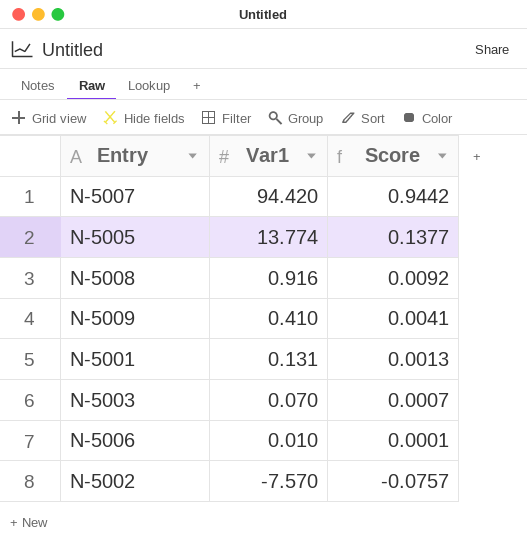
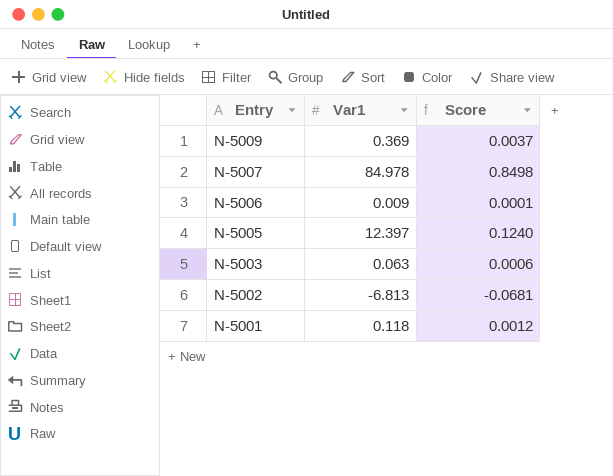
row order: Var1 descending -> Entry descending
row N-5008: 0.916 | 0.0092 -> none
N-5009 | Var1: 0.410 -> 0.369
N-5009 | Score: 0.0041 -> 0.0037
N-5007 | Var1: 94.420 -> 84.978
N-5007 | Score: 0.9442 -> 0.8498
N-5006 | Var1: 0.010 -> 0.009
N-5005 | Var1: 13.774 -> 12.397
N-5005 | Score: 0.1377 -> 0.1240
N-5003 | Var1: 0.070 -> 0.063
N-5003 | Score: 0.0007 -> 0.0006
N-5002 | Var1: -7.570 -> -6.813
N-5002 | Score: -0.0757 -> -0.0681
N-5001 | Var1: 0.131 -> 0.118
N-5001 | Score: 0.0013 -> 0.0012

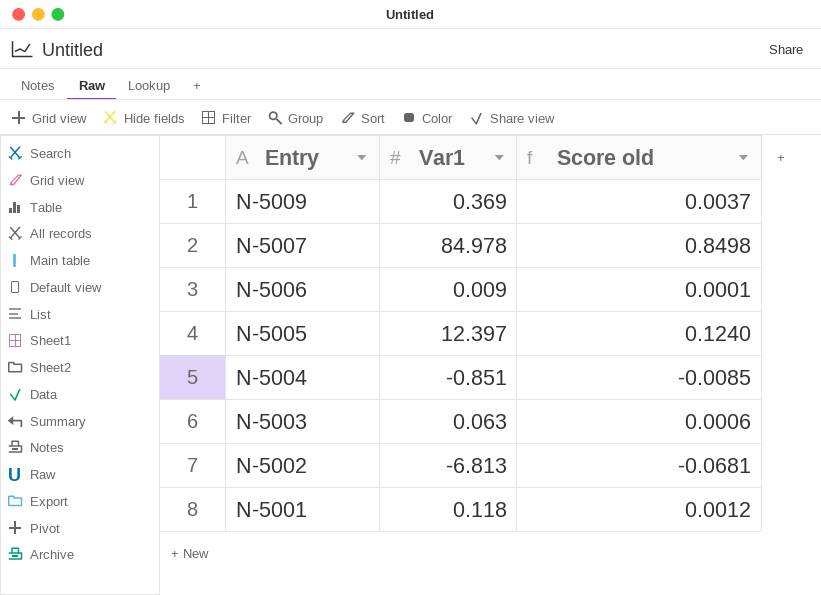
column name: Score -> Score old
row N-5004: none -> -0.851 | -0.0085

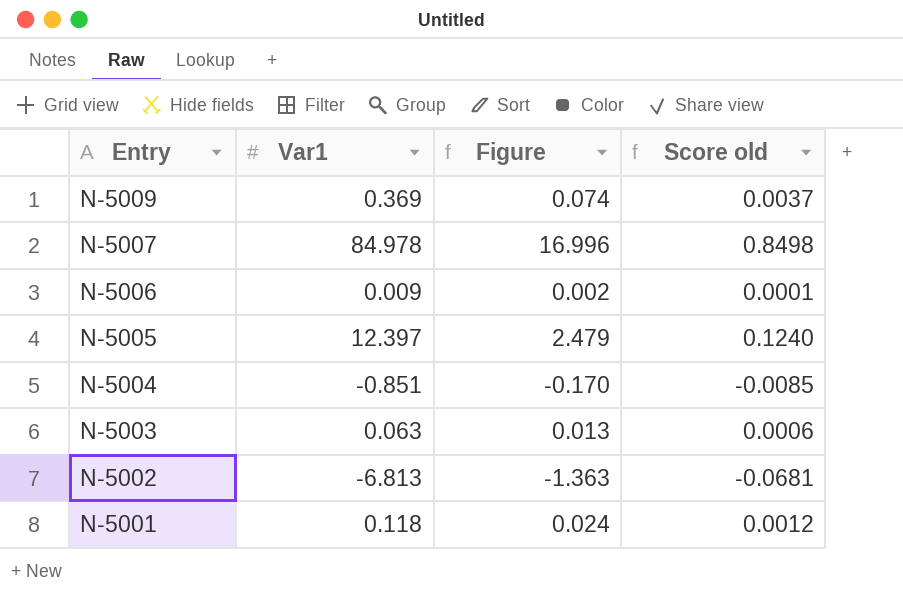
column Figure | formula: none -> [Var1] * 0.2

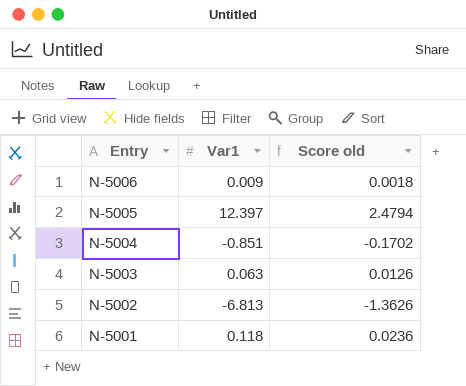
column Figure | formula: [Var1] * 0.2 -> none
column Score old | formula: [Var1] * 0.01 -> [Var1] * 0.2
row N-5009: 0.369 | 0.074 | 0.0037 -> none
row N-5007: 84.978 | 16.996 | 0.8498 -> none

